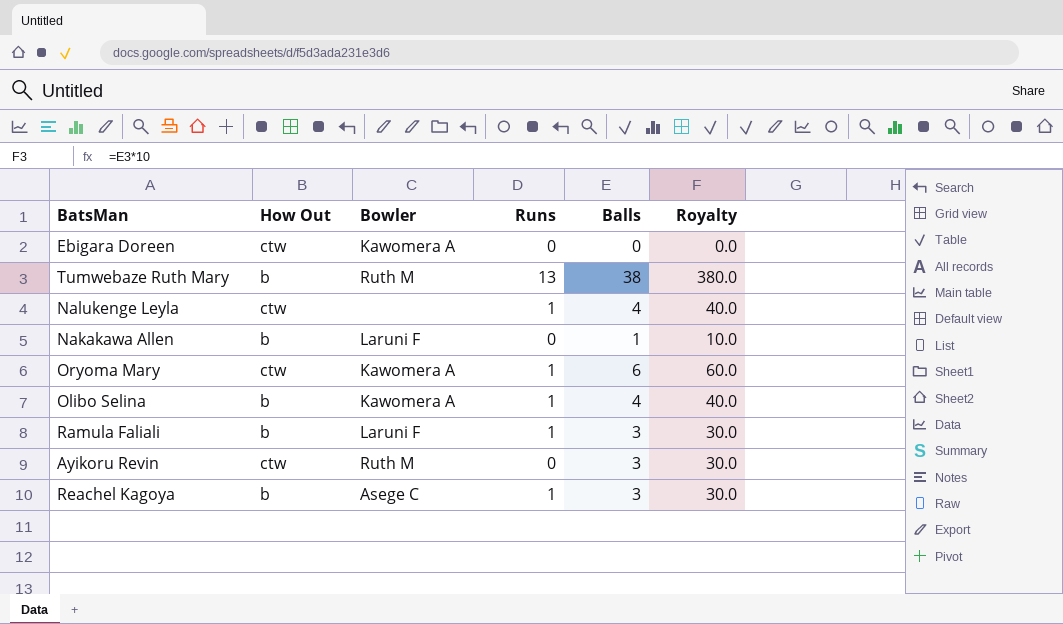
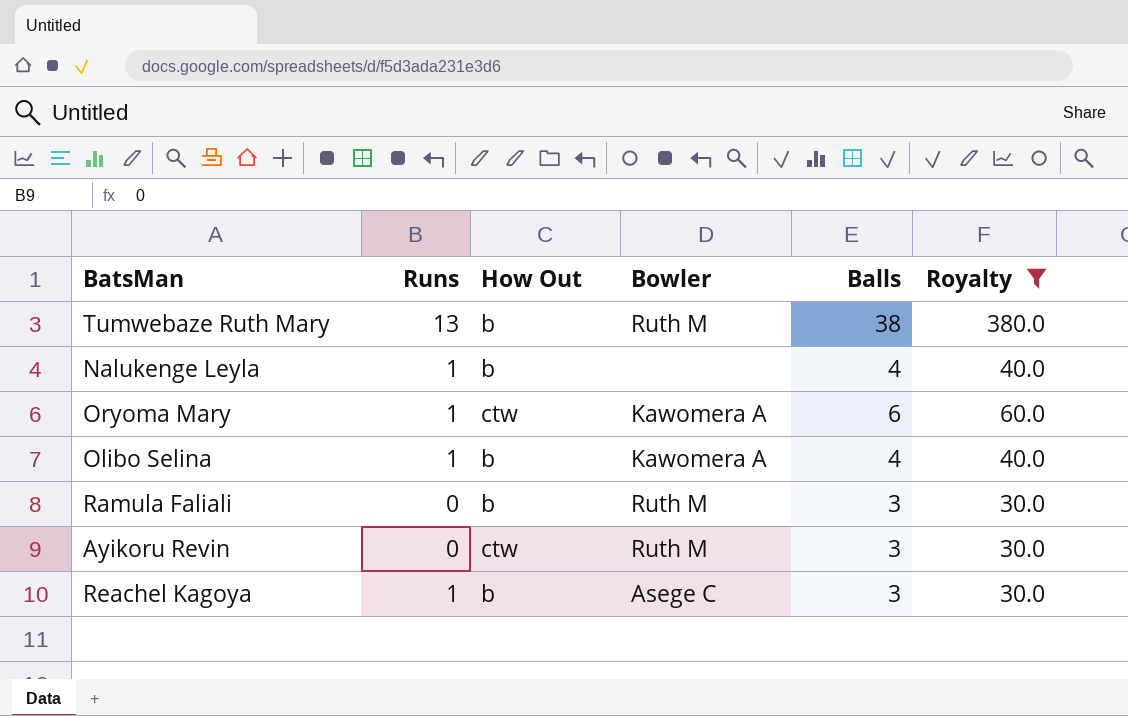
filter: none -> Royalty >= 30.0
column Runs | position: 4 -> 2
Nalukenge Leyla | How Out: ctw -> b
Ramula Faliali | Runs: 1 -> 0
Ramula Faliali | Bowler: Laruni F -> Ruth M

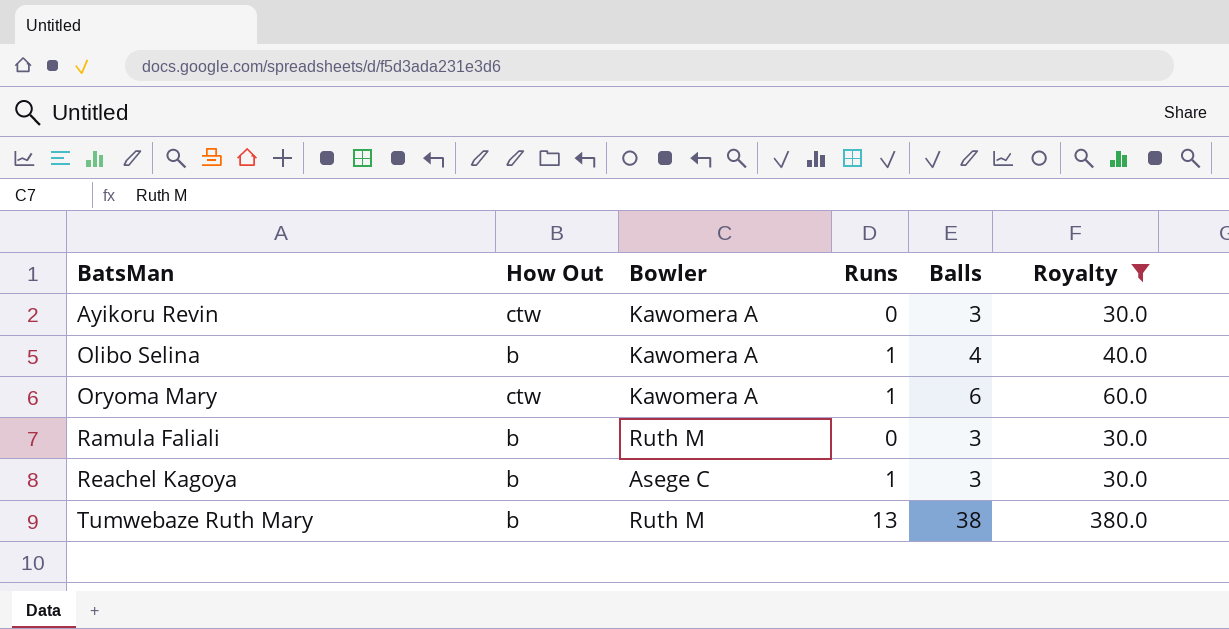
row order: none -> BatsMan ascending
column Runs | position: 2 -> 4
row Nalukenge Leyla: 1 | b | none | 4 | 40.0 -> none
Ayikoru Revin | Bowler: Ruth M -> Kawomera A

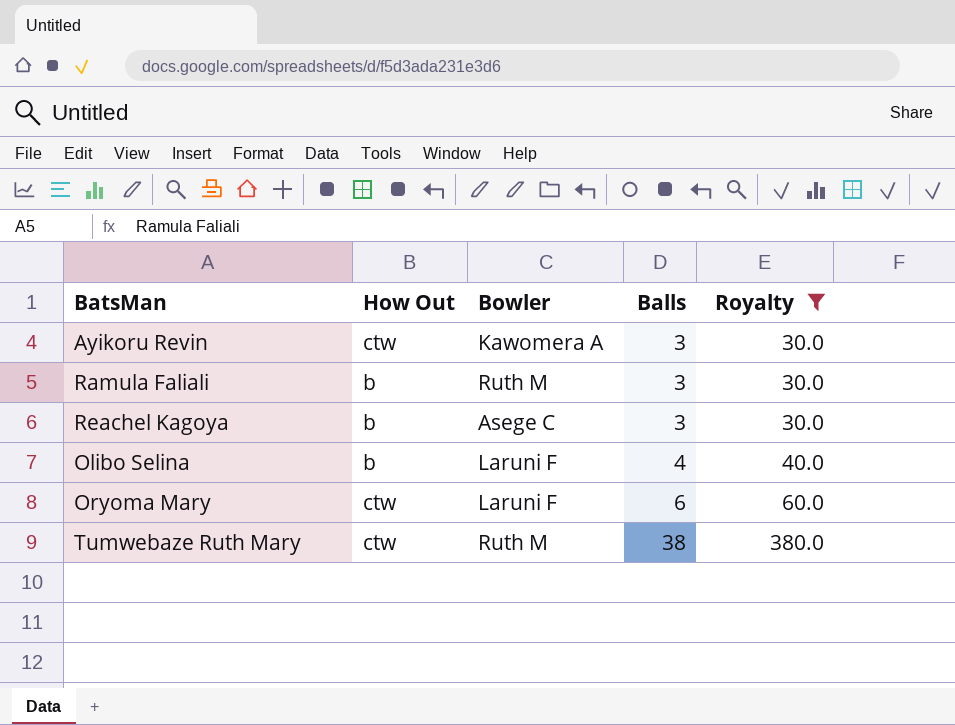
row order: BatsMan ascending -> Balls ascending
column Runs | position: 4 -> none
Olibo Selina | Bowler: Kawomera A -> Laruni F
Oryoma Mary | Bowler: Kawomera A -> Laruni F
Tumwebaze Ruth Mary | How Out: b -> ctw

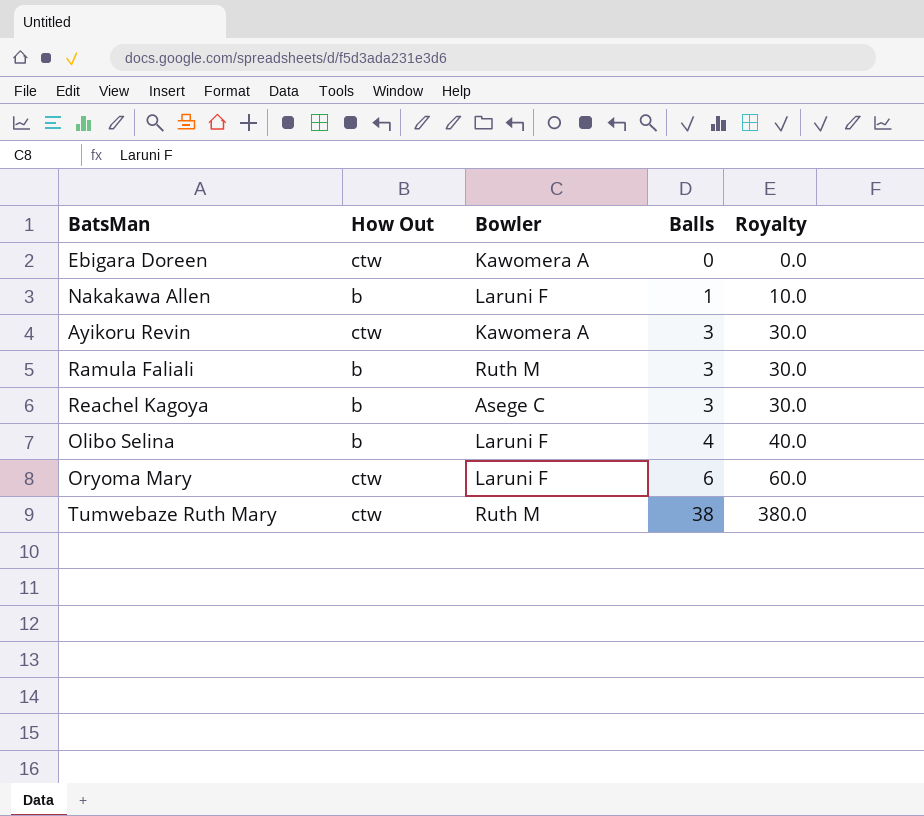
filter: Royalty >= 30.0 -> none

